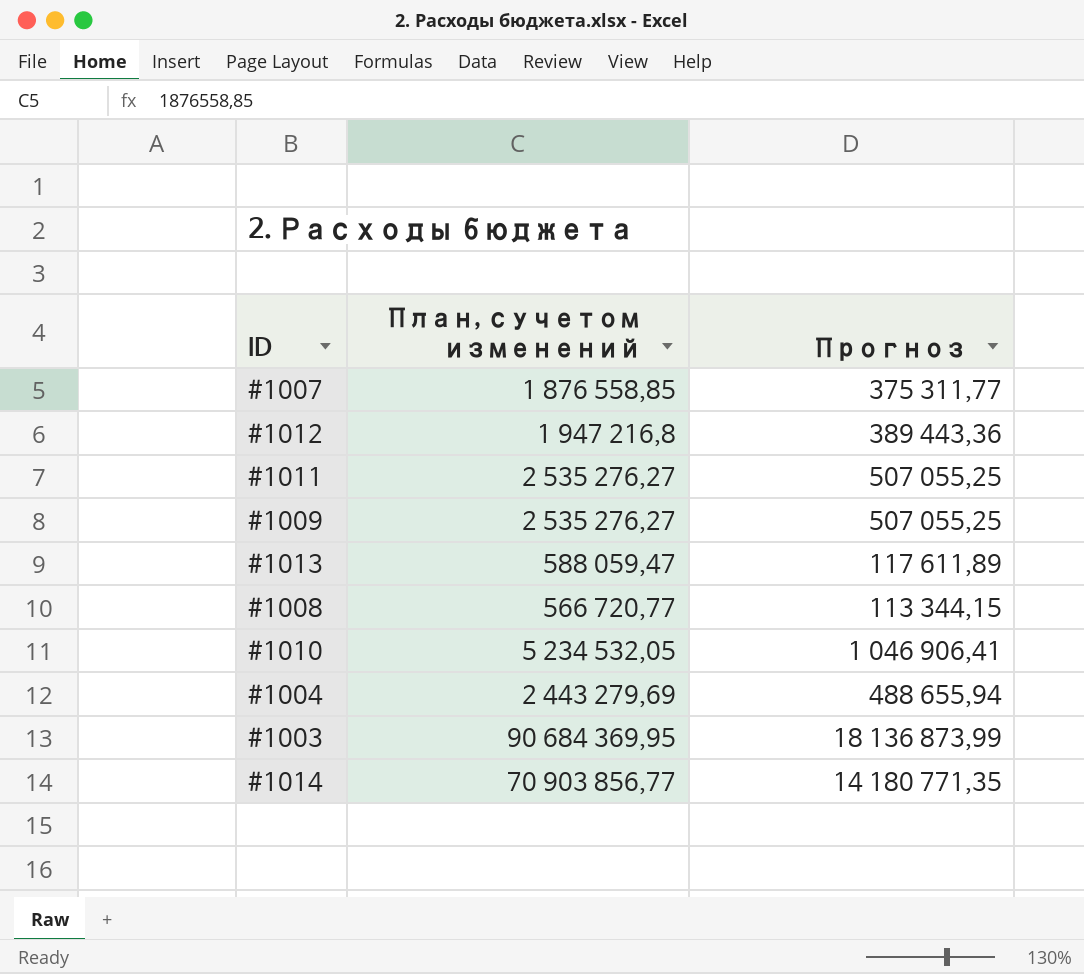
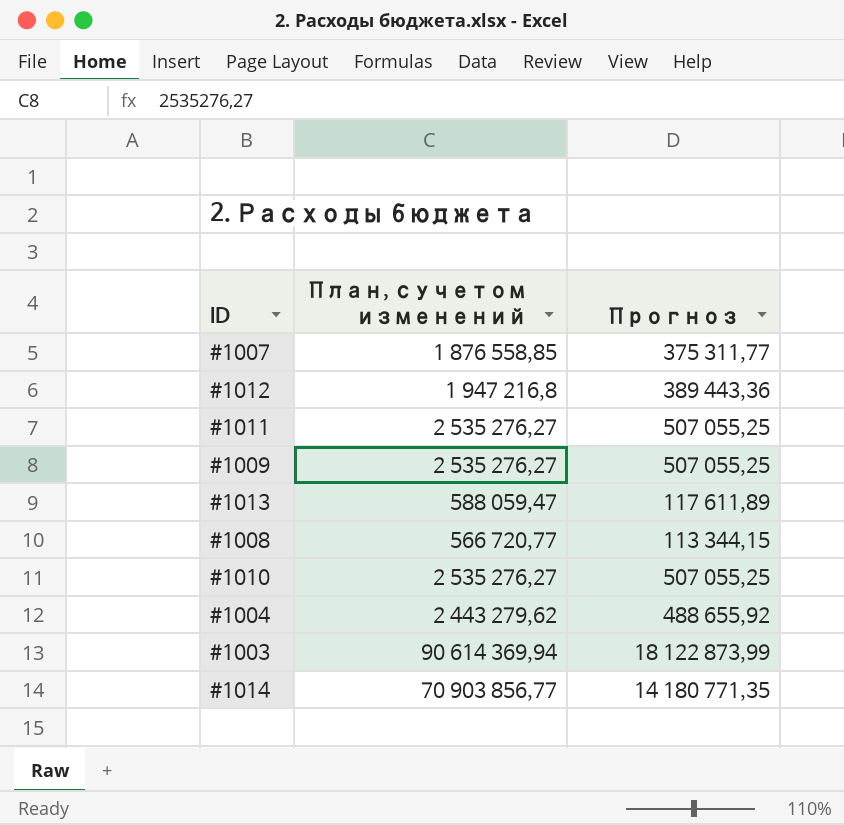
#1010 | План, сучетом изменений: 5 234 532,05 -> 2 535 276,27
#1010 | Прогноз: 1 046 906,41 -> 507 055,25
#1004 | План, сучетом изменений: 2 443 279,69 -> 2 443 279,62
#1004 | Прогноз: 488 655,94 -> 488 655,92
#1003 | План, сучетом изменений: 90 684 369,95 -> 90 614 369,94
#1003 | Прогноз: 18 136 873,99 -> 18 122 873,99

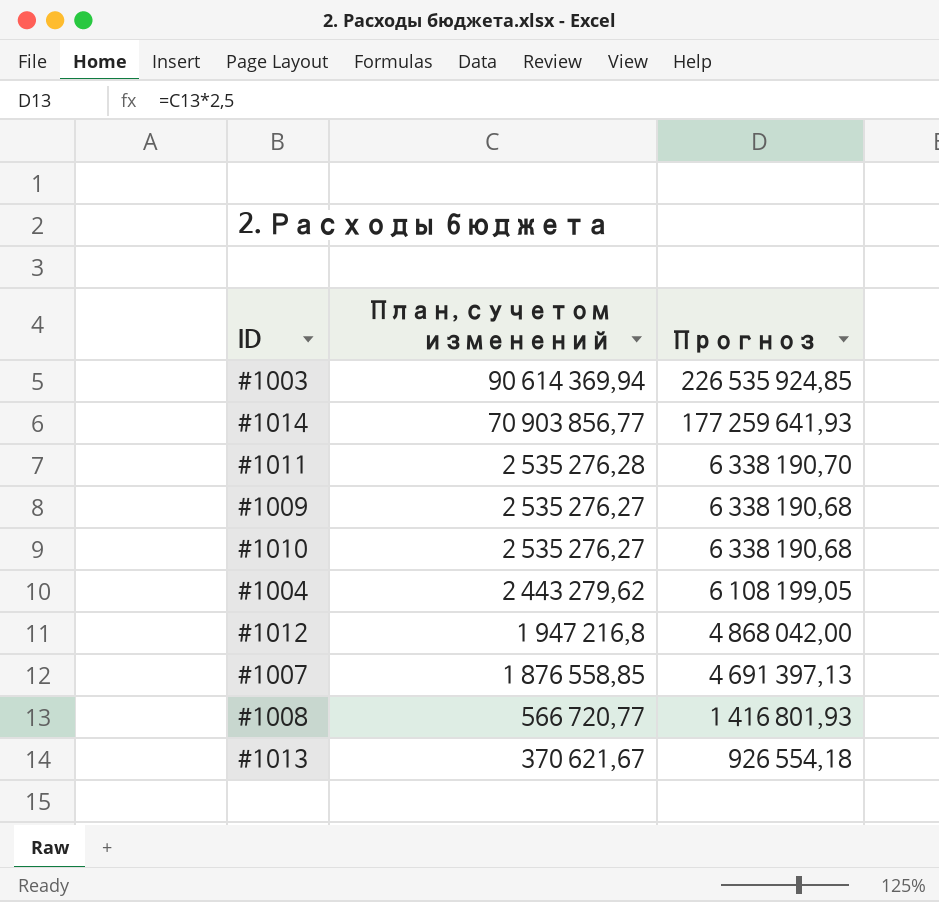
row order: none -> План, сучетом изменений descending
column Прогноз | formula: [План, сучетом изменений] * 0,2 -> [План, сучетом изменений] * 2,5
#1011 | План, сучетом изменений: 2 535 276,27 -> 2 535 276,28
#1013 | План, сучетом изменений: 588 059,47 -> 370 621,67

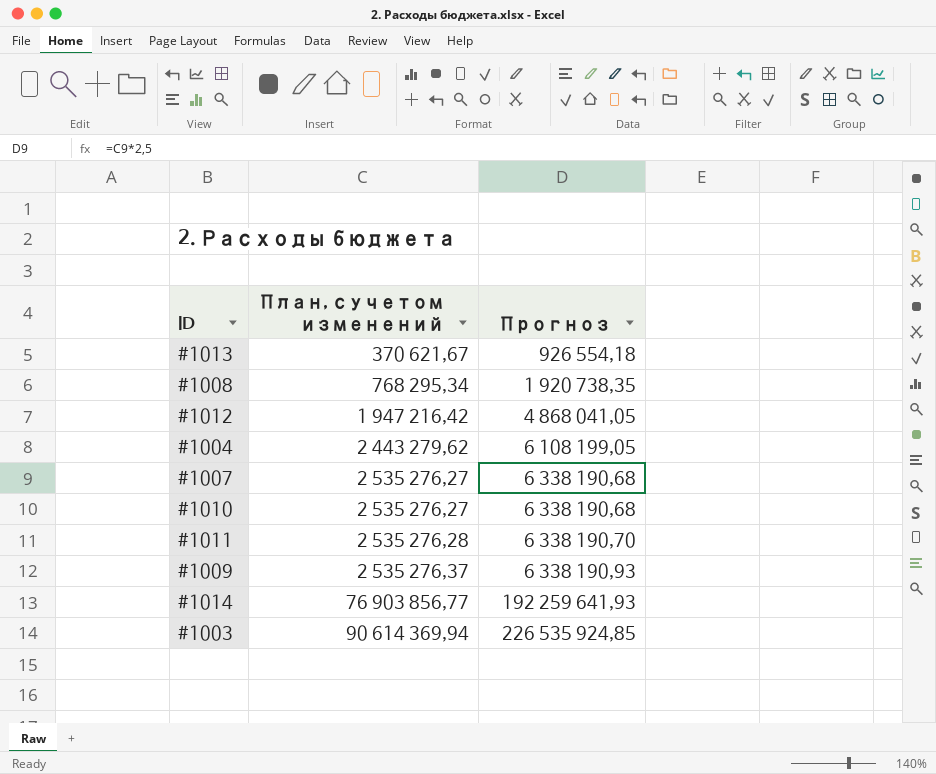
row order: План, сучетом изменений descending -> План, сучетом изменений ascending
#1008 | План, сучетом изменений: 566 720,77 -> 768 295,34
#1008 | Прогноз: 1 416 801,93 -> 1 920 738,35
#1012 | План, сучетом изменений: 1 947 216,8 -> 1 947 216,42
#1012 | Прогноз: 4 868 042,00 -> 4 868 041,05
#1007 | План, сучетом изменений: 1 876 558,85 -> 2 535 276,27
#1007 | Прогноз: 4 691 397,13 -> 6 338 190,68
#1009 | План, сучетом изменений: 2 535 276,27 -> 2 535 276,37
#1009 | Прогноз: 6 338 190,68 -> 6 338 190,93
#1014 | План, сучетом изменений: 70 903 856,77 -> 76 903 856,77
#1014 | Прогноз: 177 259 641,93 -> 192 259 641,93

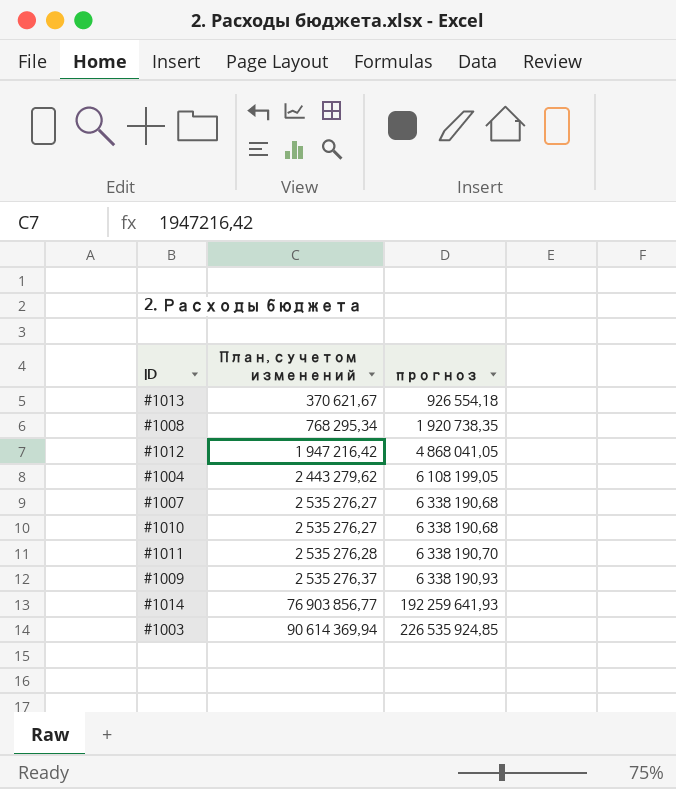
column name: Прогноз -> прогноз

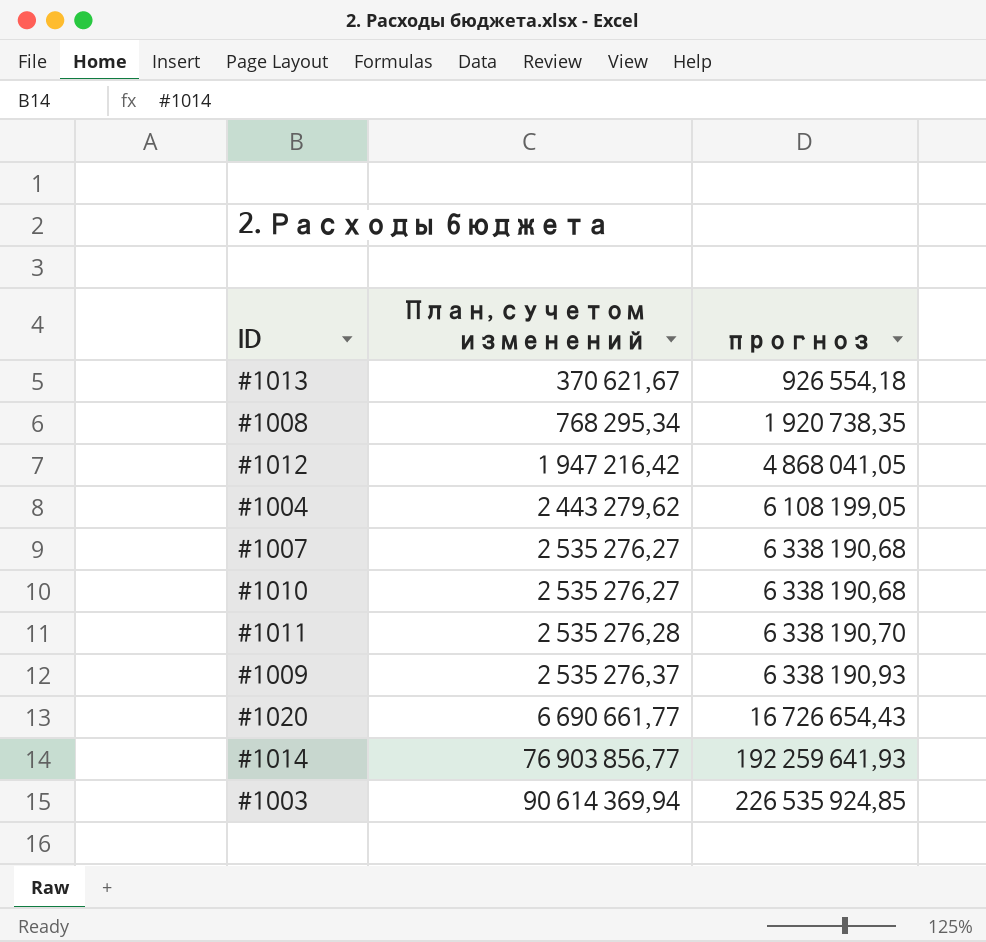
row #1020: none -> 6 690 661,77 | 16 726 654,43

